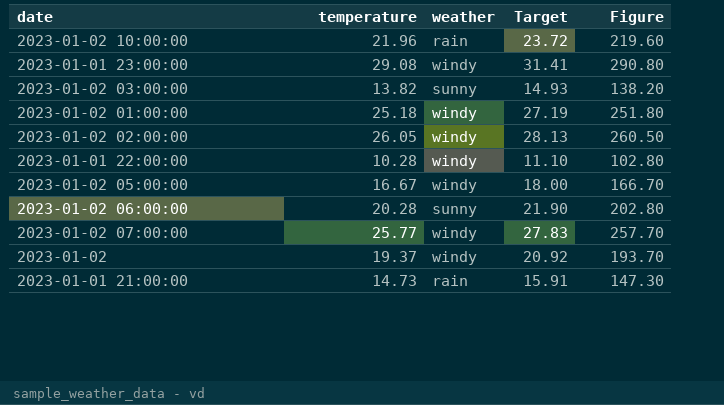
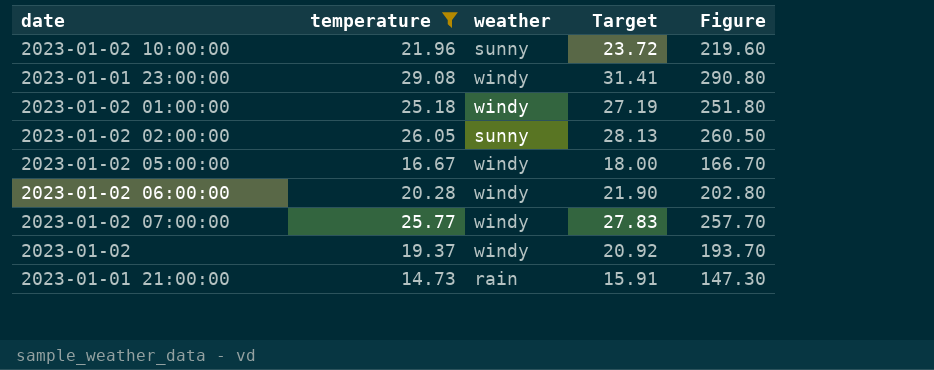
filter: none -> temperature >= 14.73
2023-01-02 10:00:00 | weather: rain -> sunny
2023-01-02 02:00:00 | weather: windy -> sunny
2023-01-02 06:00:00 | weather: sunny -> windy

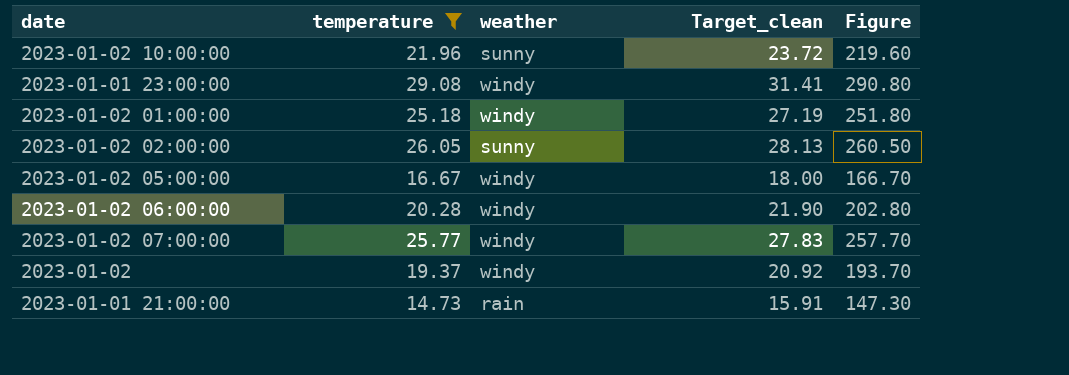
column name: Target -> Target_clean

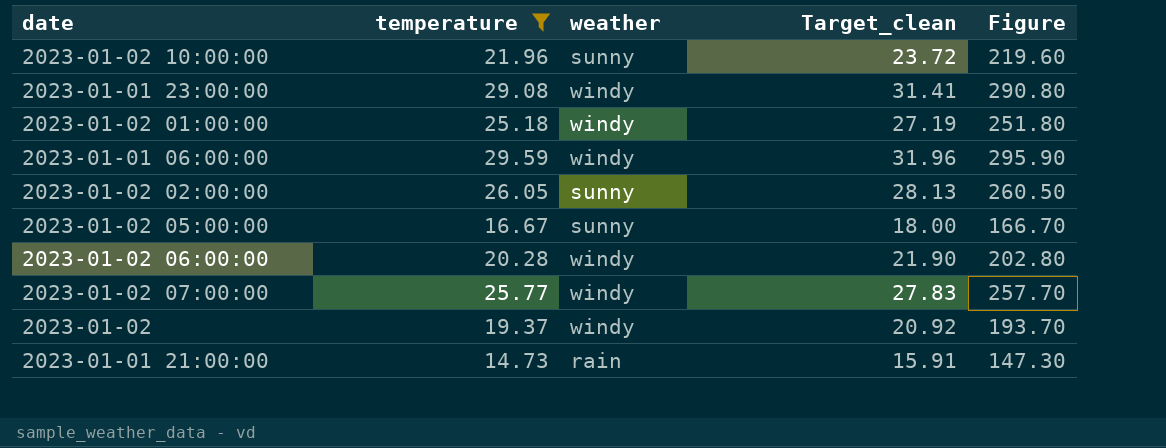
row 2023-01-01 06:00:00: none -> 29.59 | windy | 31.96 | 295.90
2023-01-02 05:00:00 | weather: windy -> sunny

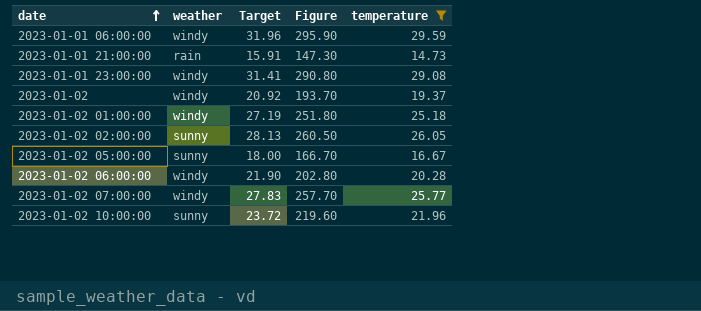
row order: none -> date ascending
column name: Target_clean -> Target
column temperature | position: 2 -> 5

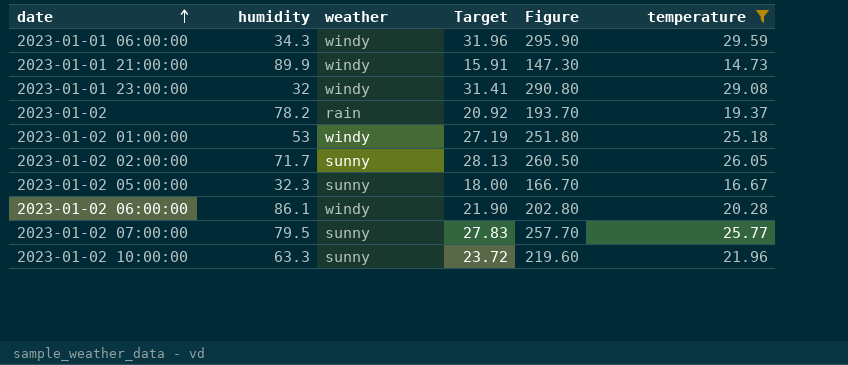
column humidity | position: none -> 2
2023-01-01 21:00:00 | weather: rain -> windy
2023-01-02 | weather: windy -> rain
2023-01-02 07:00:00 | weather: windy -> sunny

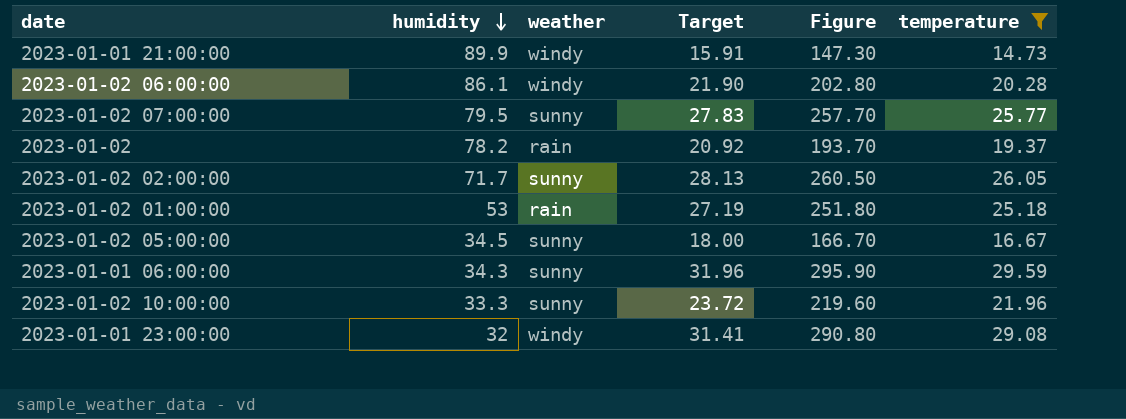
row order: date ascending -> humidity descending
2023-01-02 01:00:00 | weather: windy -> rain
2023-01-02 05:00:00 | humidity: 32.3 -> 34.5
2023-01-01 06:00:00 | weather: windy -> sunny
2023-01-02 10:00:00 | humidity: 63.3 -> 33.3

